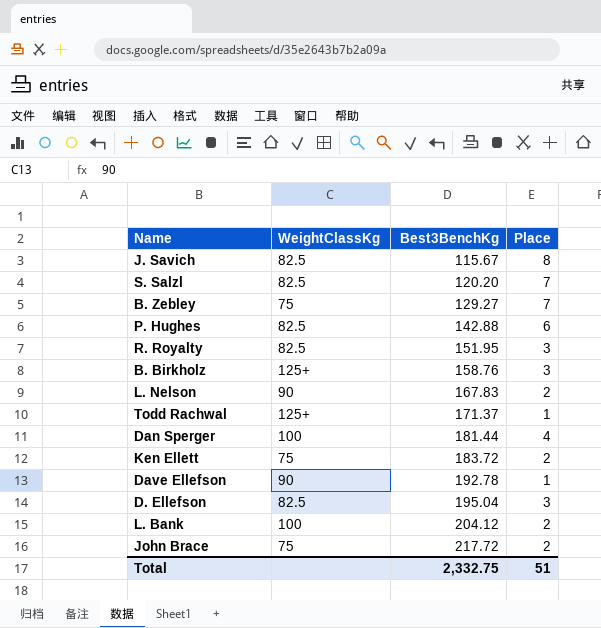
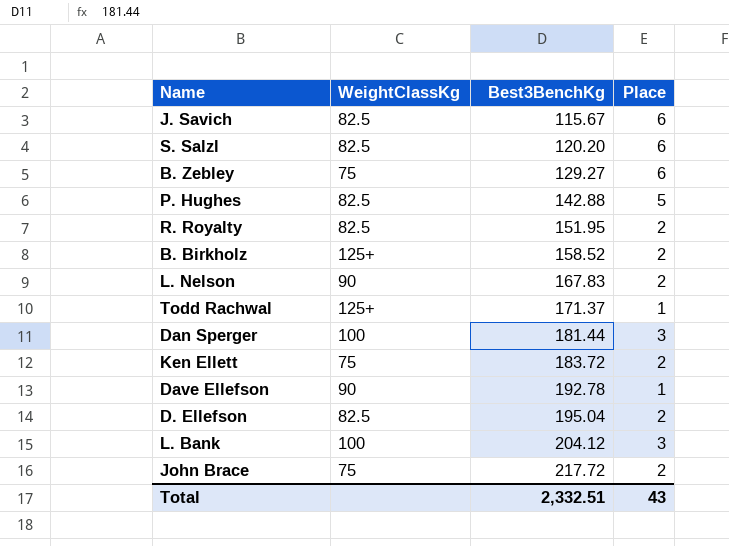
J. Savich | Place: 8 -> 6
S. Salzl | Place: 7 -> 6
B. Zebley | Place: 7 -> 6
P. Hughes | Place: 6 -> 5
R. Royalty | Place: 3 -> 2
B. Birkholz | Best3BenchKg: 158.76 -> 158.52
B. Birkholz | Place: 3 -> 2
Dan Sperger | Place: 4 -> 3
D. Ellefson | Place: 3 -> 2
L. Bank | Place: 2 -> 3
Total | Best3BenchKg: 2,332.75 -> 2,332.51
Total | Place: 51 -> 43

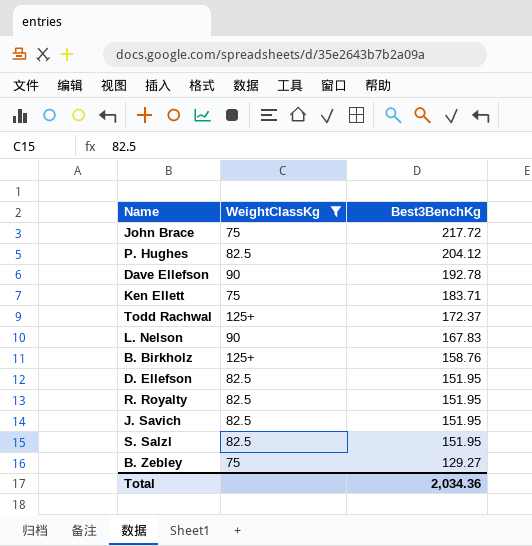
filter: none -> WeightClassKg != 100
row order: Best3BenchKg ascending -> Best3BenchKg descending
column Place | position: 4 -> none
P. Hughes | Best3BenchKg: 142.88 -> 204.12
Ken Ellett | Best3BenchKg: 183.72 -> 183.71
Todd Rachwal | Best3BenchKg: 171.37 -> 172.37
B. Birkholz | Best3BenchKg: 158.52 -> 158.76
D. Ellefson | Best3BenchKg: 195.04 -> 151.95
J. Savich | Best3BenchKg: 115.67 -> 151.95
S. Salzl | Best3BenchKg: 120.20 -> 151.95
Total | Best3BenchKg: 2,332.51 -> 2,034.36

